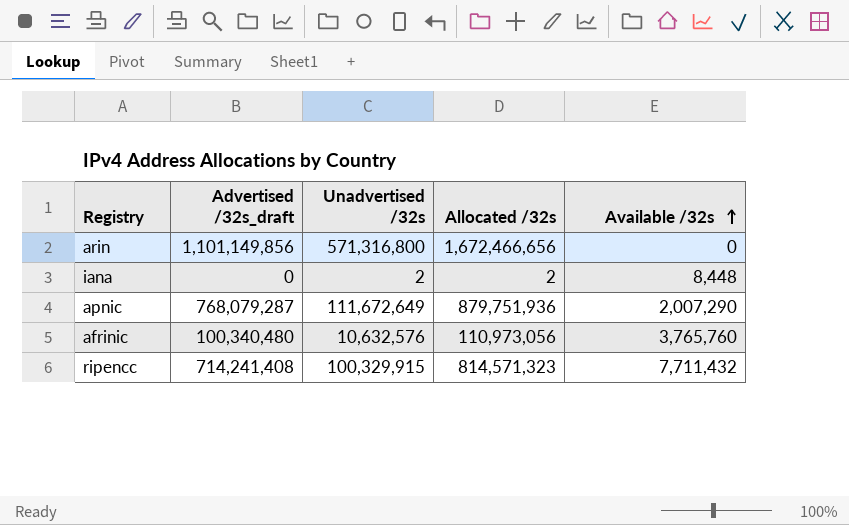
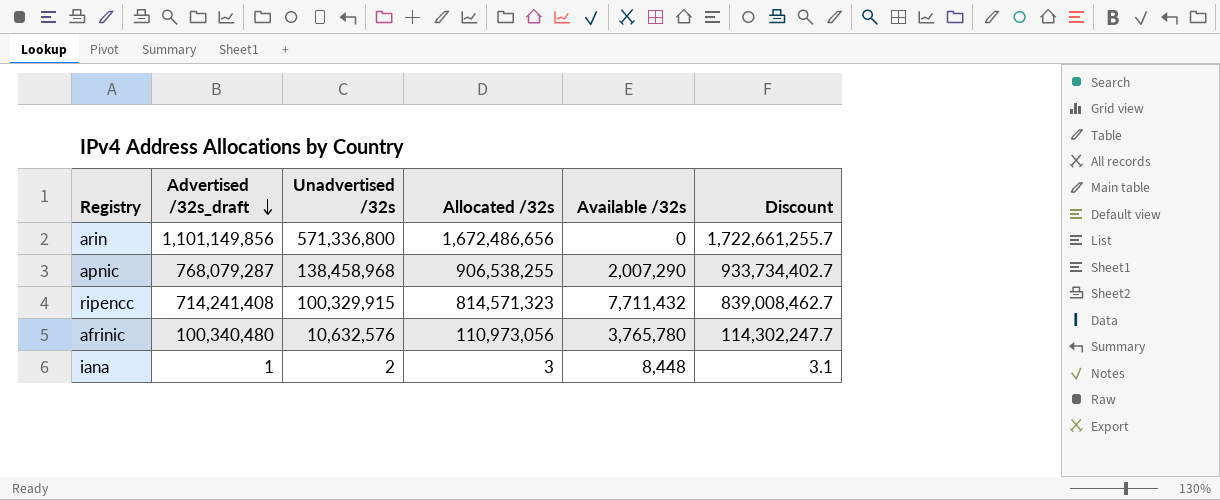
row order: Available /32s ascending -> Advertised /32s_draft descending
column Discount | formula: none -> [Allocated /32s] * 1.03
arin | Unadvertised /32s: 571,316,800 -> 571,336,800
arin | Allocated /32s: 1,672,466,656 -> 1,672,486,656
apnic | Unadvertised /32s: 111,672,649 -> 138,458,968
apnic | Allocated /32s: 879,751,936 -> 906,538,255
afrinic | Available /32s: 3,765,760 -> 3,765,780
iana | Advertised /32s_draft: 0 -> 1
iana | Allocated /32s: 2 -> 3

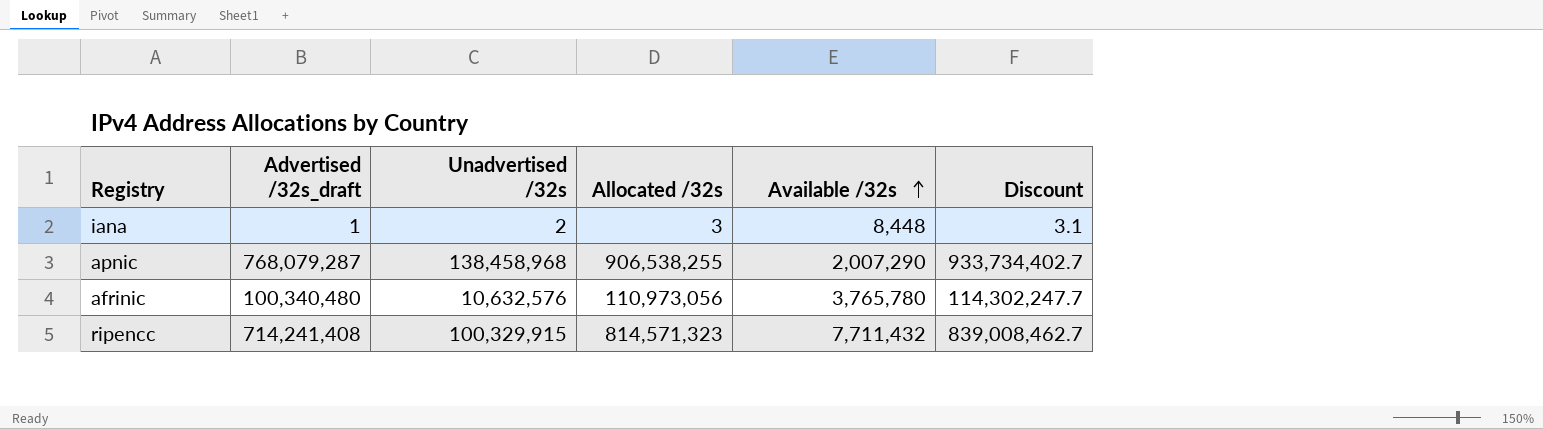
row order: Advertised /32s_draft descending -> Available /32s ascending
row arin: 1,101,149,856 | 571,336,800 | 1,672,486,656 | 0 | 1,722,661,255.7 -> none

